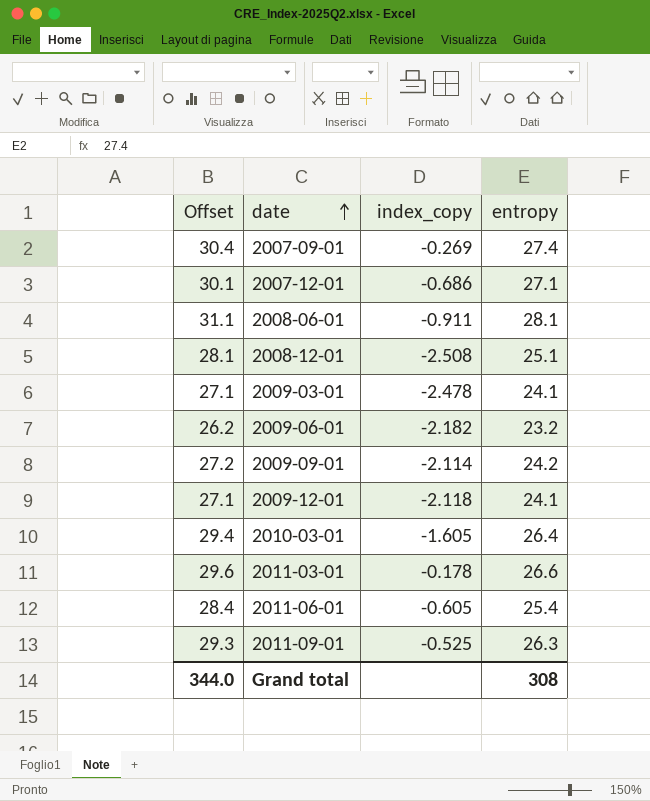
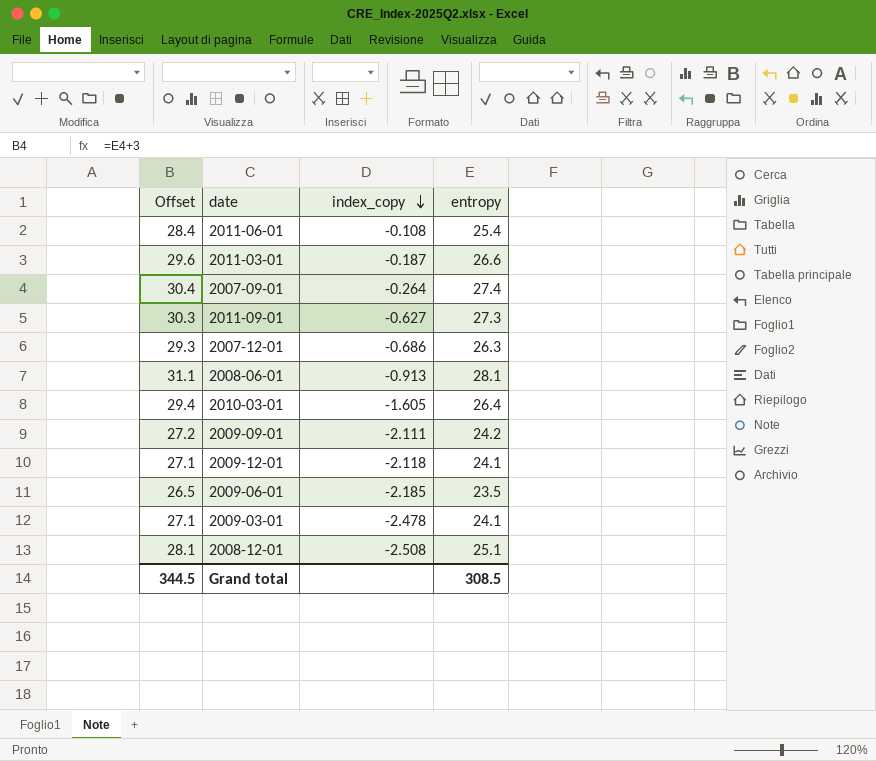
row order: date ascending -> index_copy descending
2011-06-01 | index_copy: -0.605 -> -0.108
2011-03-01 | index_copy: -0.178 -> -0.187
2007-09-01 | index_copy: -0.269 -> -0.264
2011-09-01 | Offset: 29.3 -> 30.3
2011-09-01 | index_copy: -0.525 -> -0.627
2011-09-01 | entropy: 26.3 -> 27.3
2007-12-01 | Offset: 30.1 -> 29.3
2007-12-01 | entropy: 27.1 -> 26.3
2008-06-01 | index_copy: -0.911 -> -0.913
2009-09-01 | index_copy: -2.114 -> -2.111
2009-06-01 | Offset: 26.2 -> 26.5
2009-06-01 | index_copy: -2.182 -> -2.185
2009-06-01 | entropy: 23.2 -> 23.5
Grand total | Offset: 344.0 -> 344.5
Grand total | entropy: 308 -> 308.5

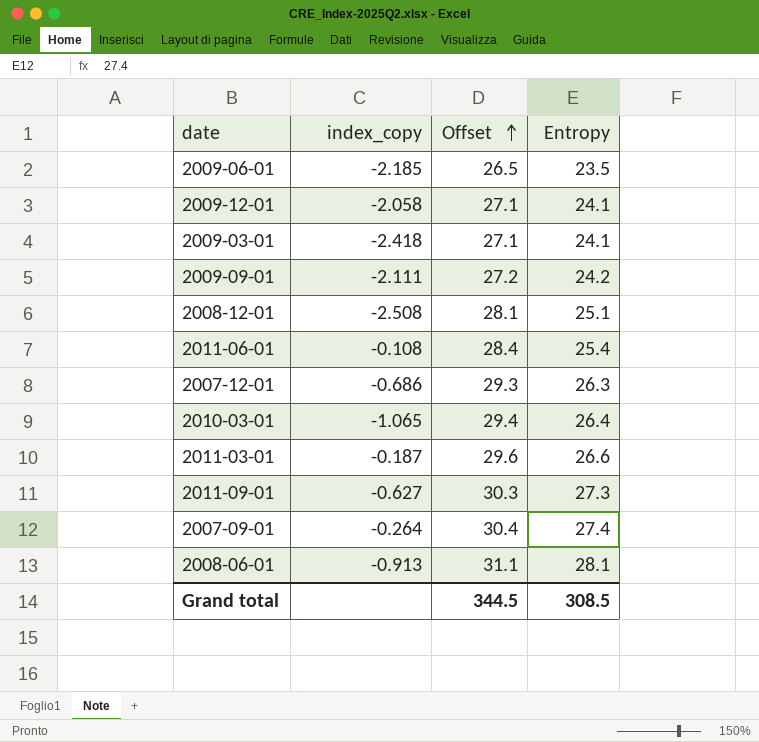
row order: index_copy descending -> Offset ascending
column Offset | position: 1 -> 3
column name: entropy -> Entropy
2009-12-01 | index_copy: -2.118 -> -2.058
2009-03-01 | index_copy: -2.478 -> -2.418
2010-03-01 | index_copy: -1.605 -> -1.065

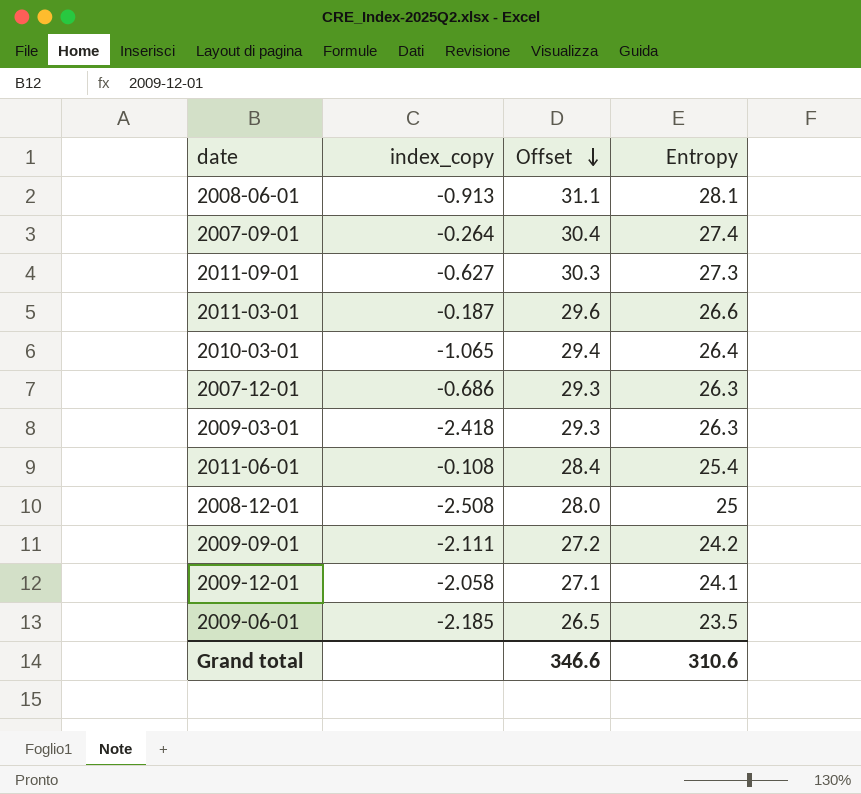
row order: Offset ascending -> Offset descending
2009-03-01 | Offset: 27.1 -> 29.3
2009-03-01 | Entropy: 24.1 -> 26.3
2008-12-01 | Offset: 28.1 -> 28.0
2008-12-01 | Entropy: 25.1 -> 25
Grand total | Offset: 344.5 -> 346.6
Grand total | Entropy: 308.5 -> 310.6

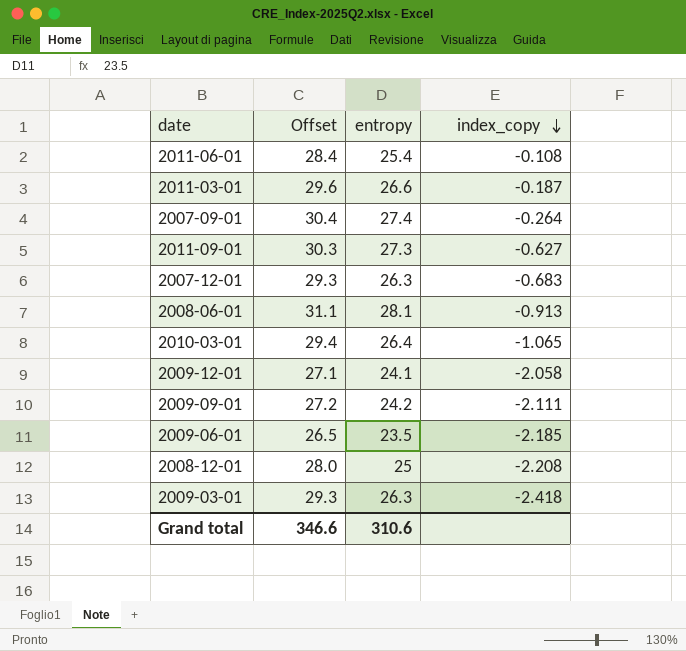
row order: Offset descending -> index_copy descending
column name: Entropy -> entropy
column index_copy | position: 2 -> 4
2007-12-01 | index_copy: -0.686 -> -0.683
2008-12-01 | index_copy: -2.508 -> -2.208

